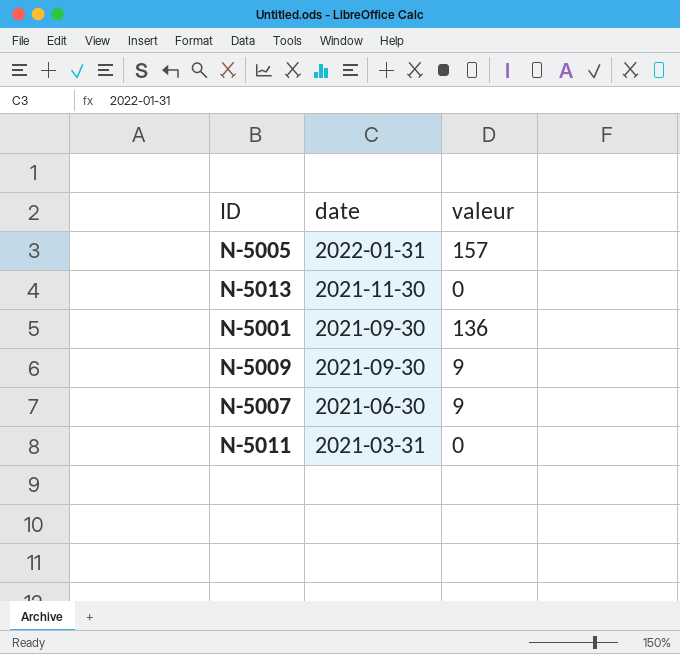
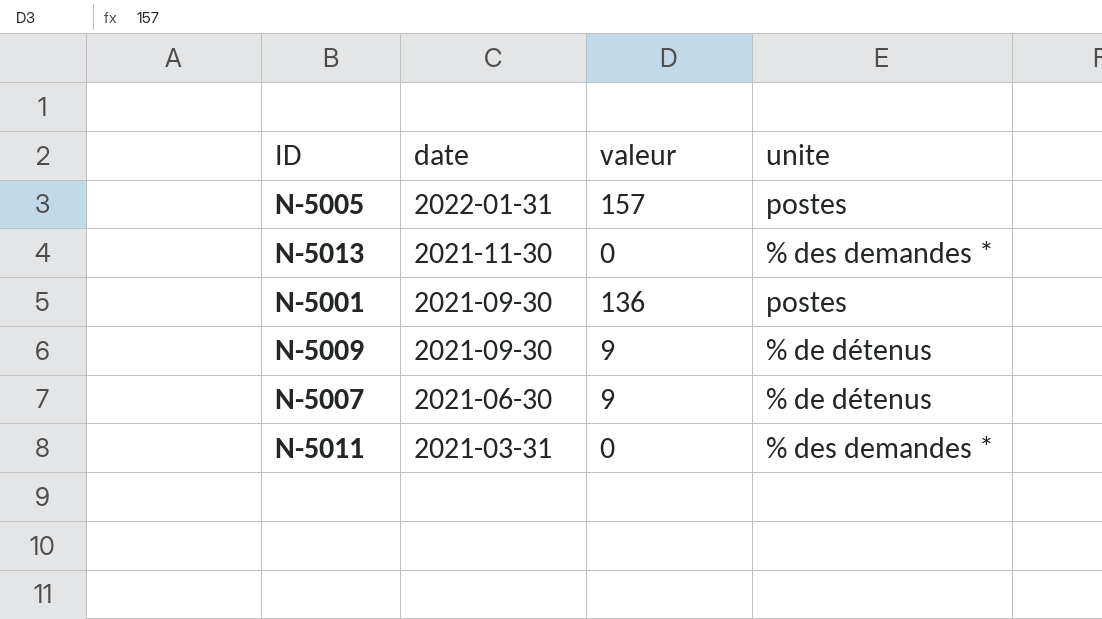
column unite | position: none -> 4

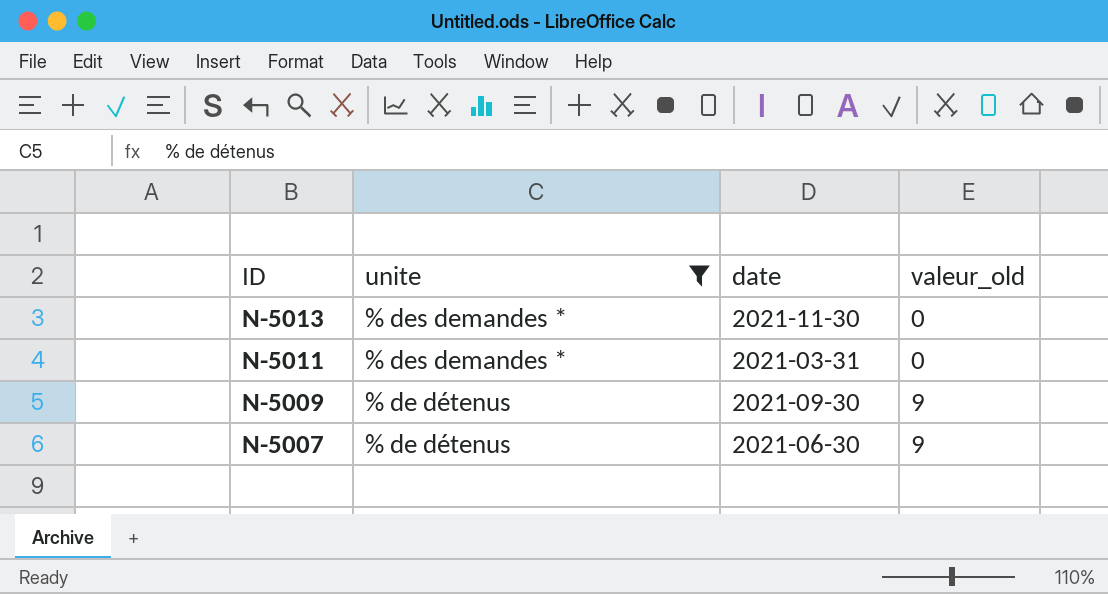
filter: none -> unite != postes
row order: date descending -> ID descending
column unite | position: 4 -> 2
column name: valeur -> valeur_old

